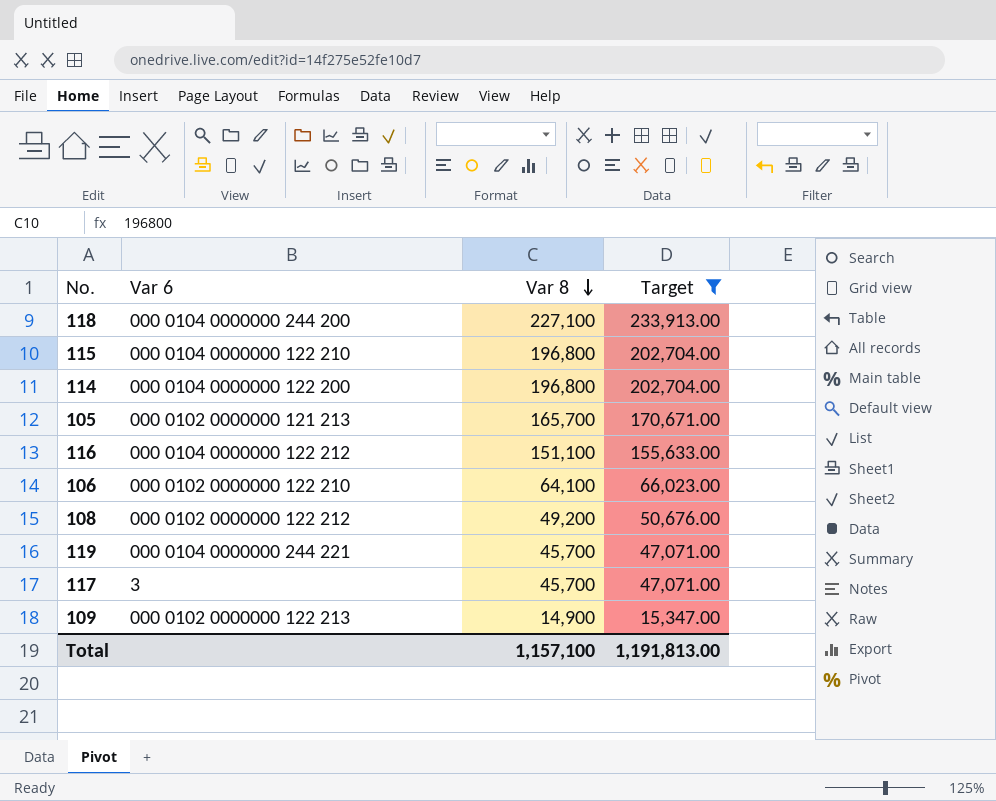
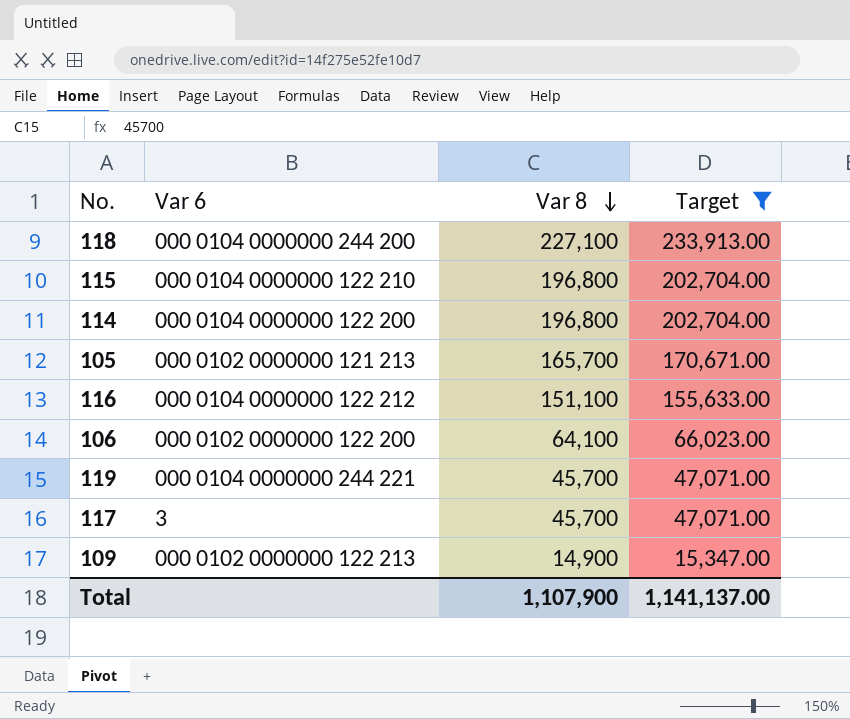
row 108: 000 0102 0000000 122 212 | 49,200 | 50,676.00 -> none
106 | Var 6: 000 0102 0000000 122 210 -> 000 0102 0000000 122 200
Total | Var 8: 1,157,100 -> 1,107,900
Total | Target: 1,191,813.00 -> 1,141,137.00

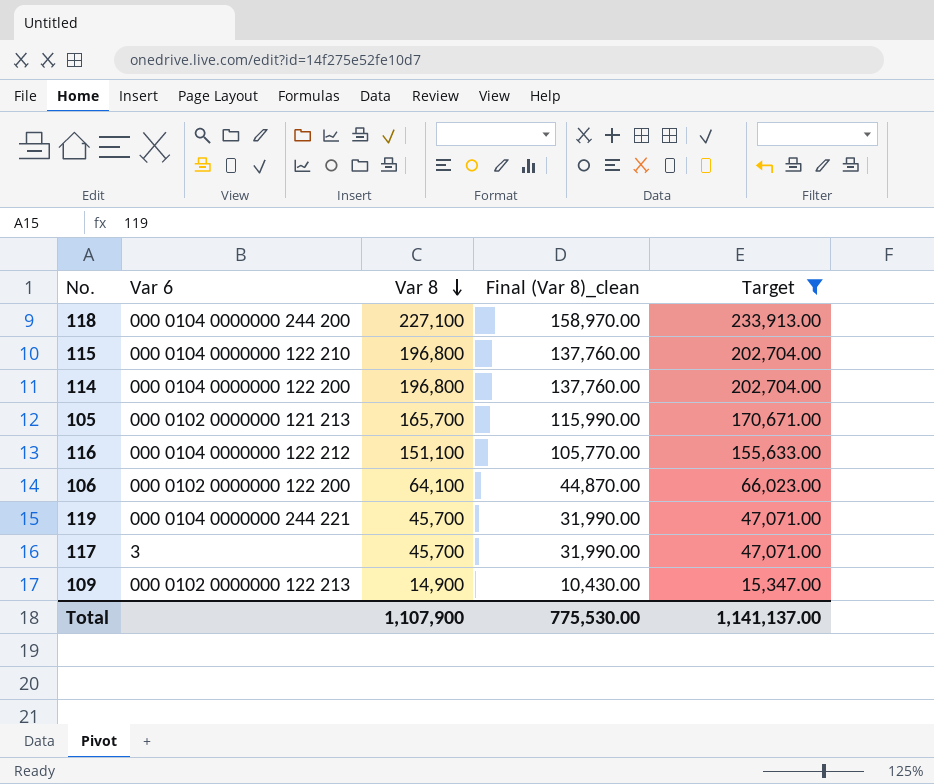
column Final (Var 8)_clean | formula: none -> [Var 8] * 0.7

